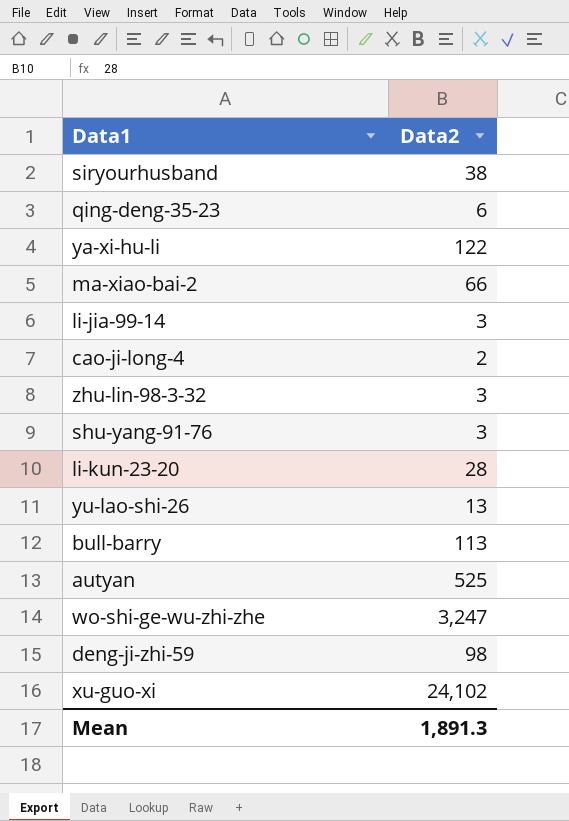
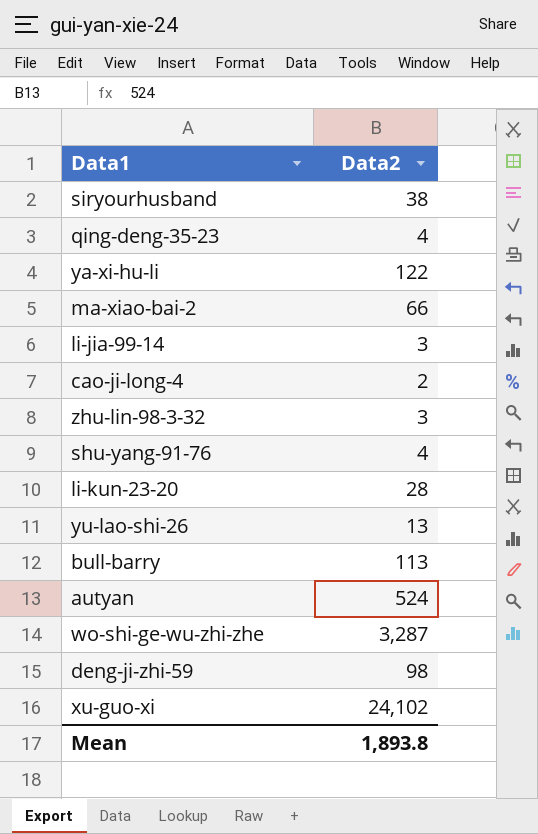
qing-deng-35-23 | Data2: 6 -> 4
shu-yang-91-76 | Data2: 3 -> 4
autyan | Data2: 525 -> 524
wo-shi-ge-wu-zhi-zhe | Data2: 3,247 -> 3,287
Mean | Data2: 1,891.3 -> 1,893.8

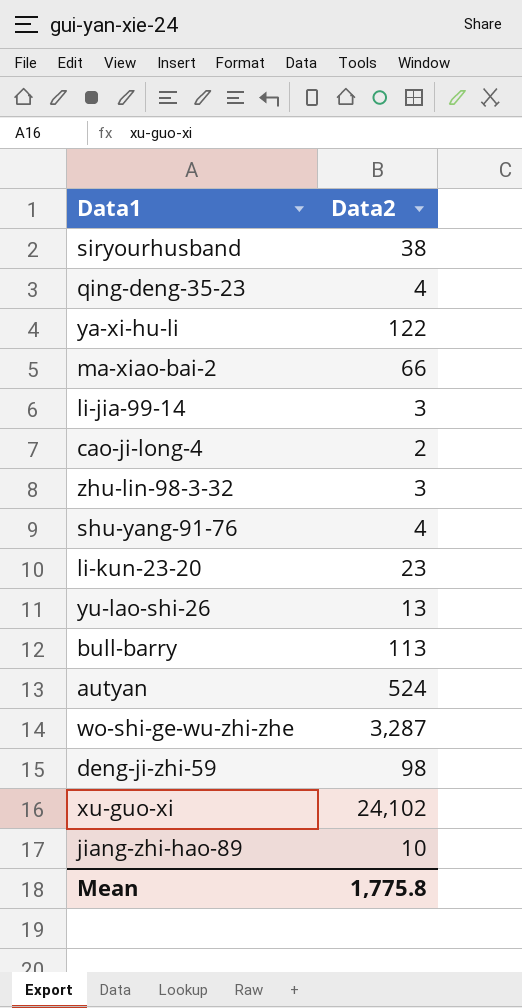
li-kun-23-20 | Data2: 28 -> 23
row jiang-zhi-hao-89: none -> 10
Mean | Data2: 1,893.8 -> 1,775.8

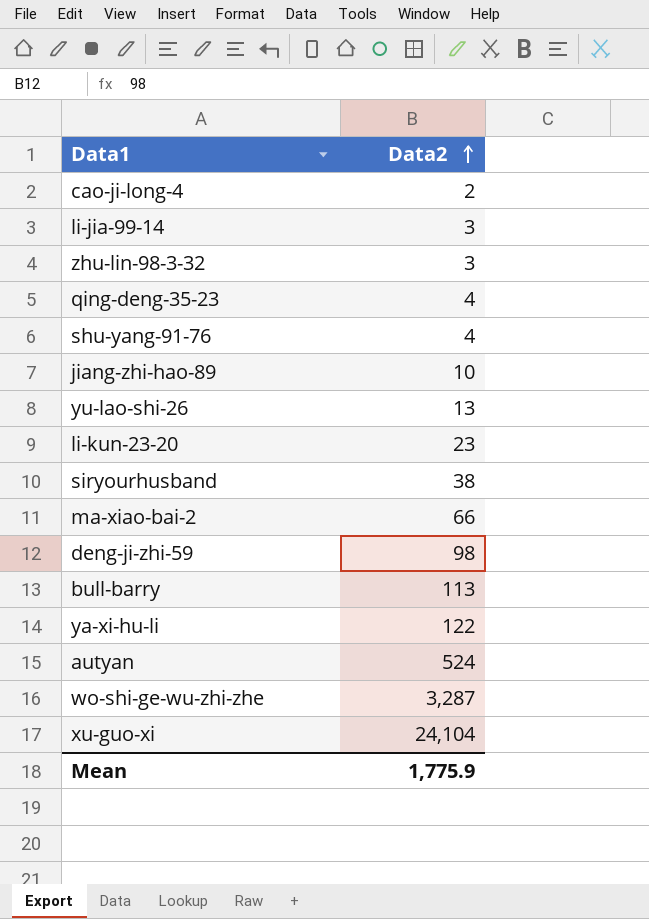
row order: none -> Data2 ascending
xu-guo-xi | Data2: 24,102 -> 24,104
Mean | Data2: 1,775.8 -> 1,775.9

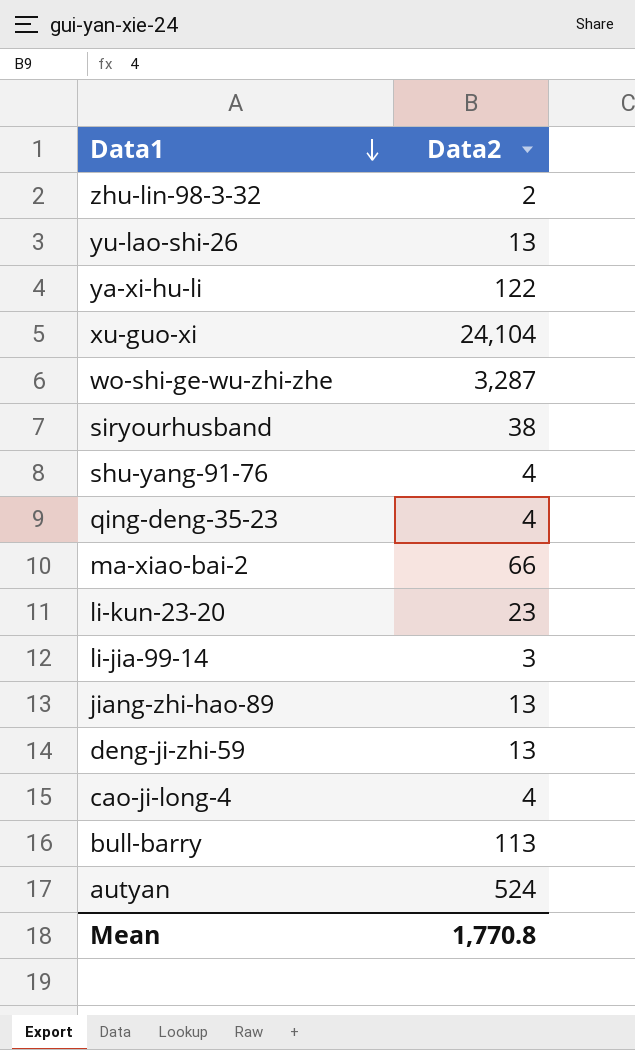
row order: Data2 ascending -> Data1 descending
zhu-lin-98-3-32 | Data2: 3 -> 2
jiang-zhi-hao-89 | Data2: 10 -> 13
deng-ji-zhi-59 | Data2: 98 -> 13
cao-ji-long-4 | Data2: 2 -> 4
Mean | Data2: 1,775.9 -> 1,770.8

